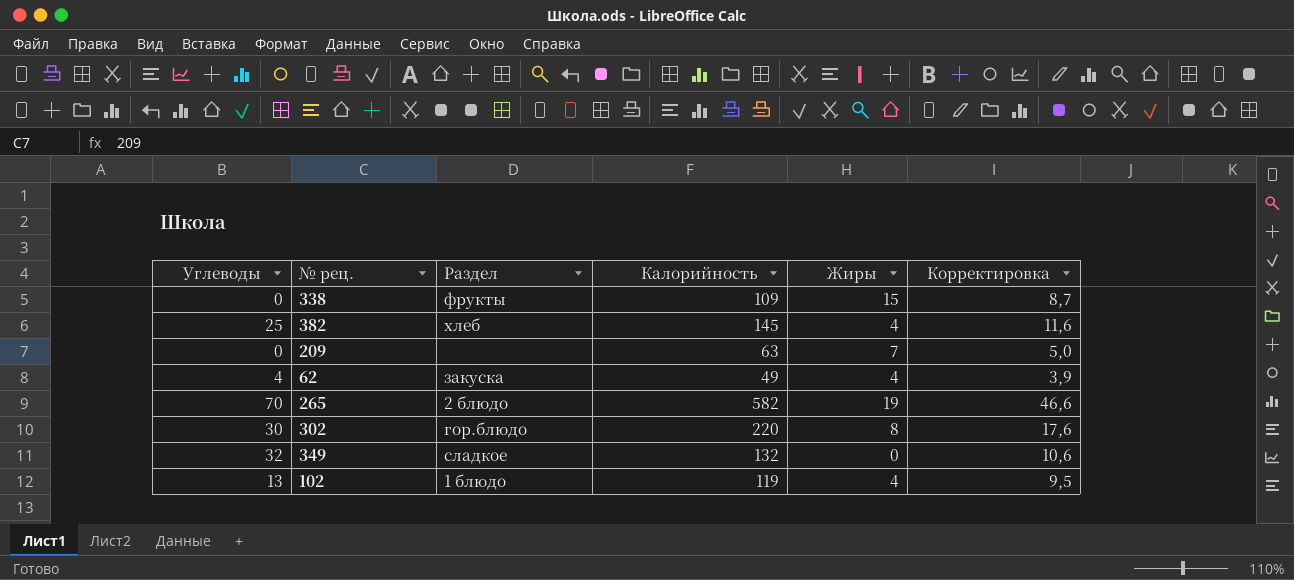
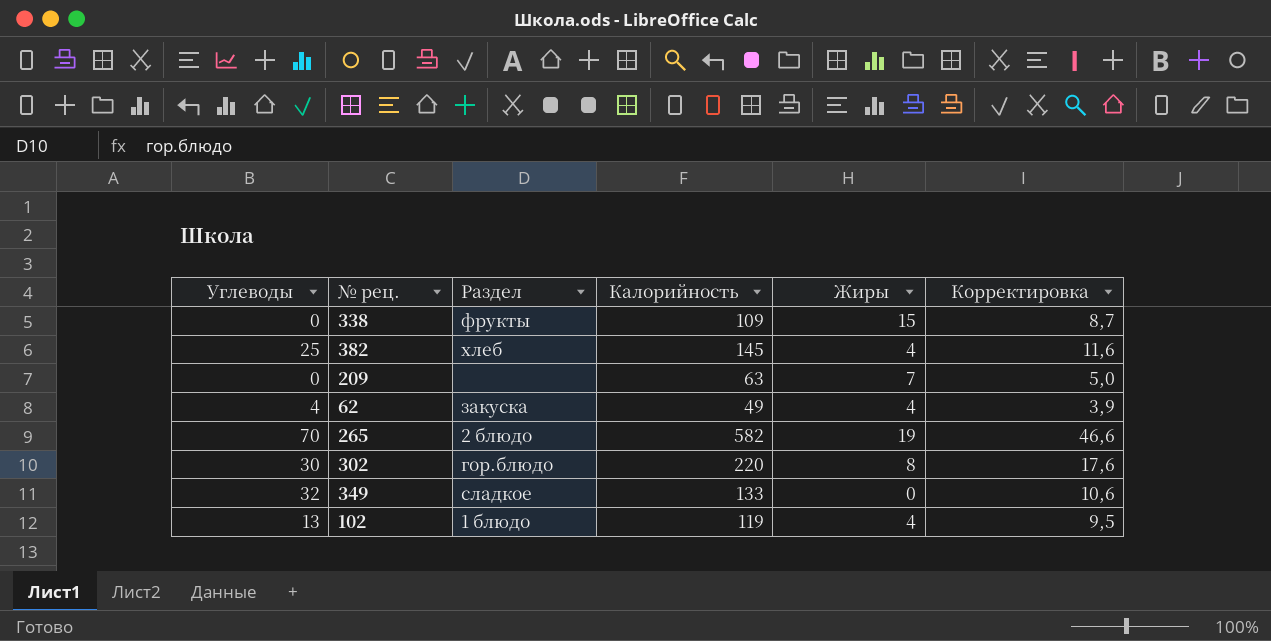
349 | Калорийность: 132 -> 133

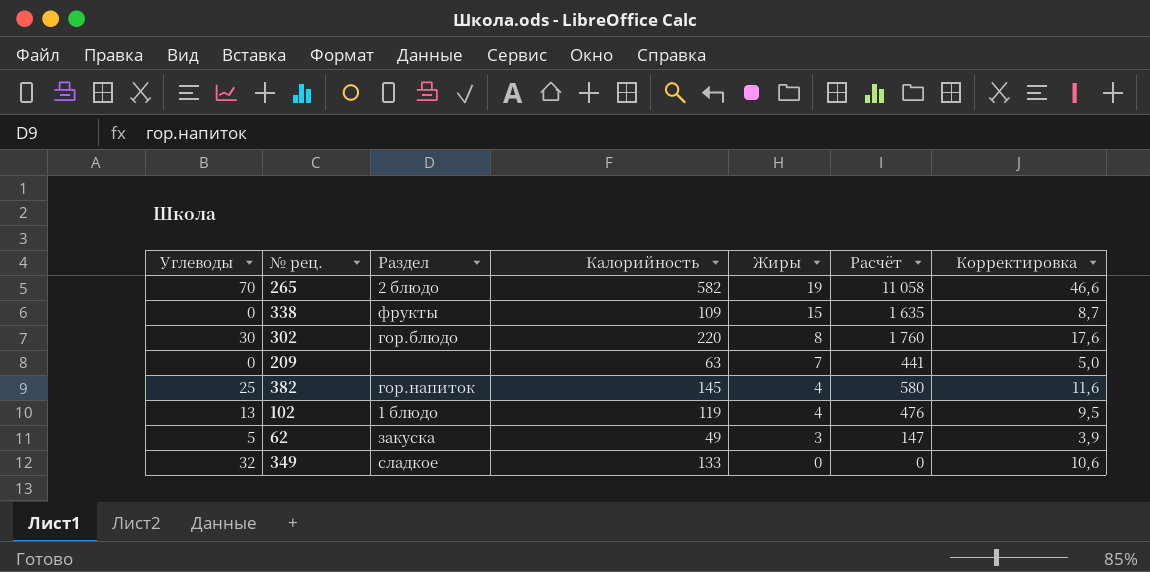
row order: none -> Жиры descending
column Расчёт | formula: none -> [Калорийность] * [Жиры]
382 | Раздел: хлеб -> гор.напиток
62 | Углеводы: 4 -> 5
62 | Жиры: 4 -> 3

